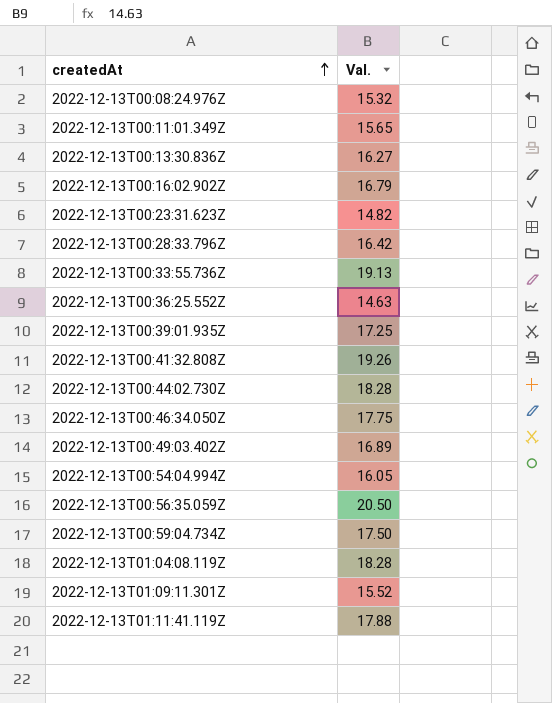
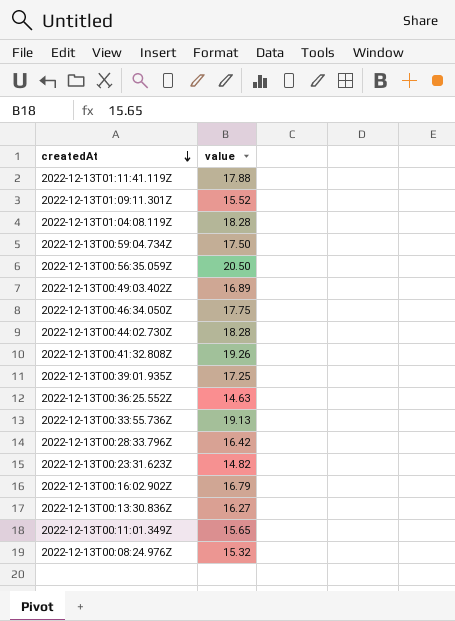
row order: createdAt ascending -> createdAt descending
column name: Val. -> value
row 2022-12-13T00:54:04.994Z: 16.05 -> none

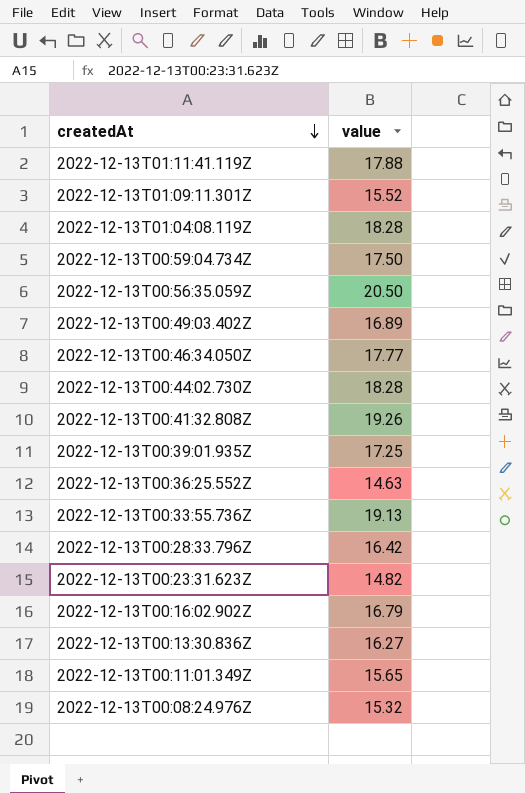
2022-12-13T00:46:34.050Z | value: 17.75 -> 17.77

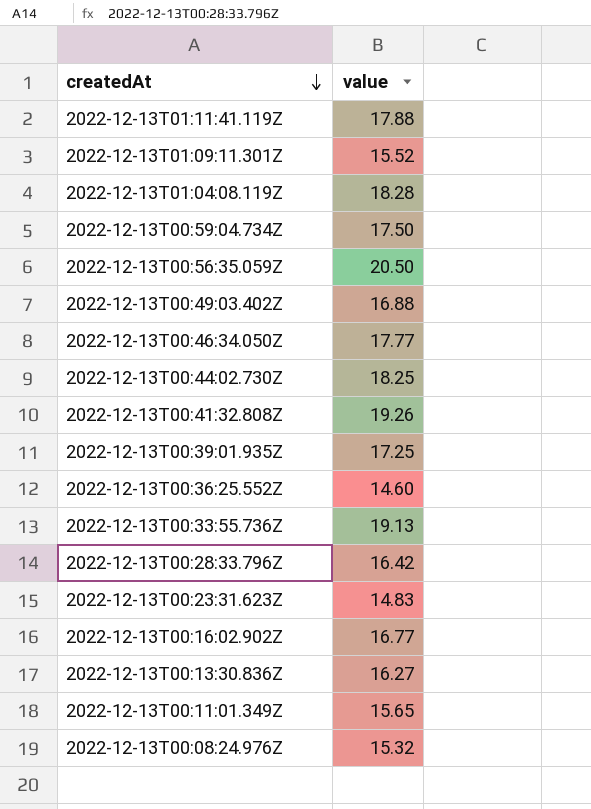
2022-12-13T00:49:03.402Z | value: 16.89 -> 16.88
2022-12-13T00:44:02.730Z | value: 18.28 -> 18.25
2022-12-13T00:36:25.552Z | value: 14.63 -> 14.60
2022-12-13T00:23:31.623Z | value: 14.82 -> 14.83
2022-12-13T00:16:02.902Z | value: 16.79 -> 16.77

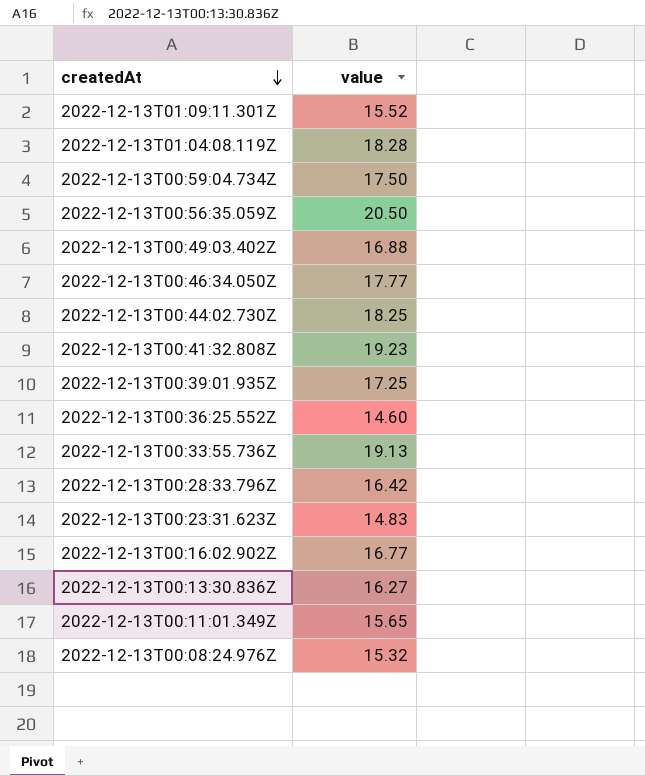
row 2022-12-13T01:11:41.119Z: 17.88 -> none
2022-12-13T00:41:32.808Z | value: 19.26 -> 19.23

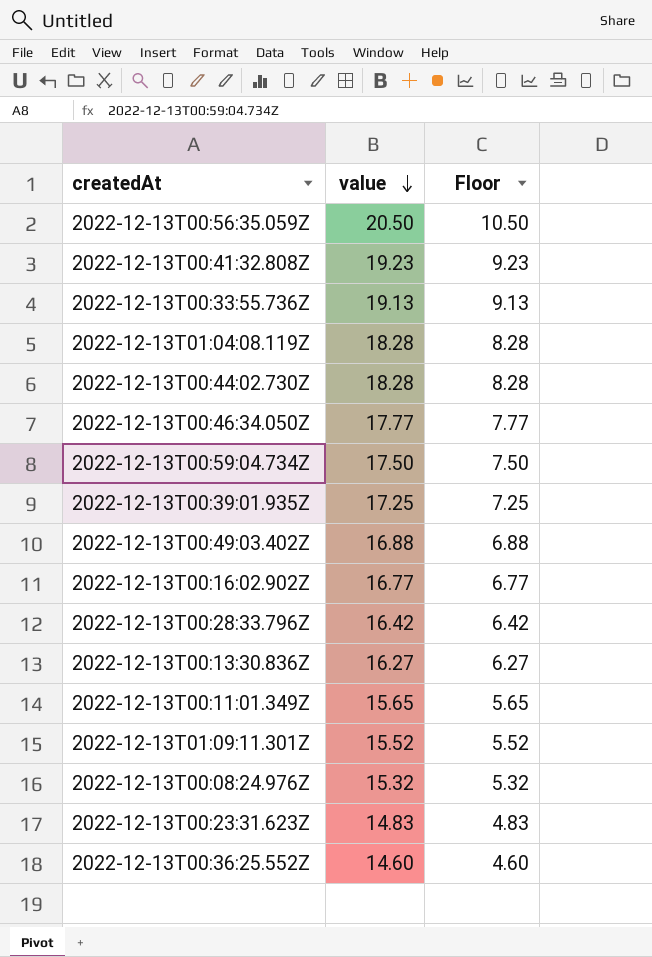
row order: createdAt descending -> value descending
column Floor | formula: none -> [value] - 10
2022-12-13T00:44:02.730Z | value: 18.25 -> 18.28

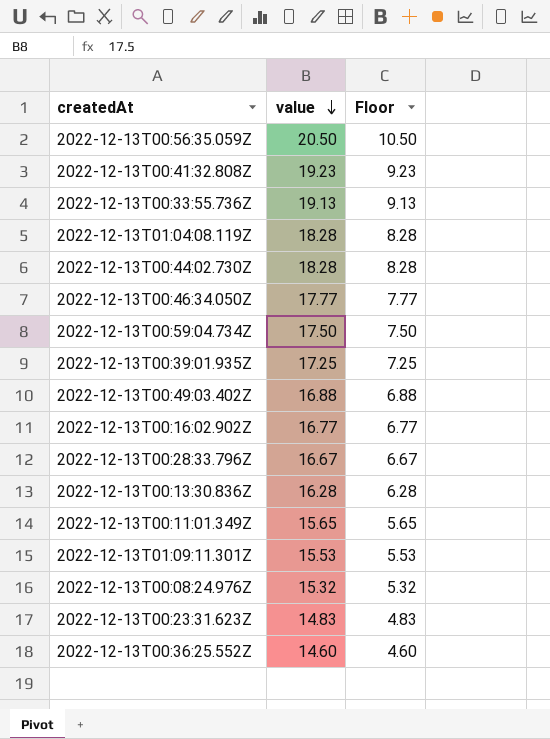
2022-12-13T00:28:33.796Z | value: 16.42 -> 16.67
2022-12-13T00:28:33.796Z | Floor: 6.42 -> 6.67
2022-12-13T00:13:30.836Z | value: 16.27 -> 16.28
2022-12-13T00:13:30.836Z | Floor: 6.27 -> 6.28
2022-12-13T01:09:11.301Z | value: 15.52 -> 15.53
2022-12-13T01:09:11.301Z | Floor: 5.52 -> 5.53

